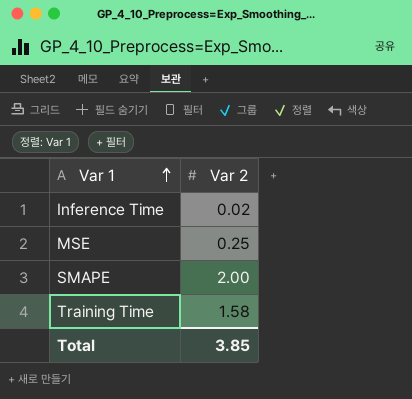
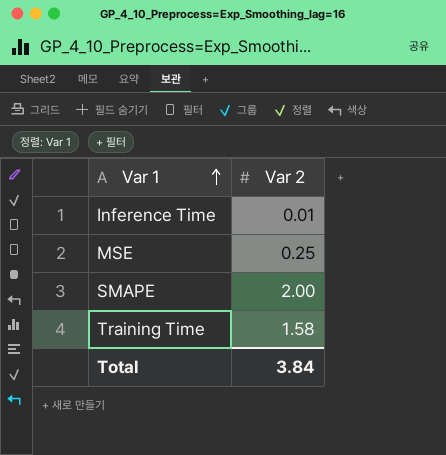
Inference Time | Var 2: 0.02 -> 0.01
Total | Var 2: 3.85 -> 3.84

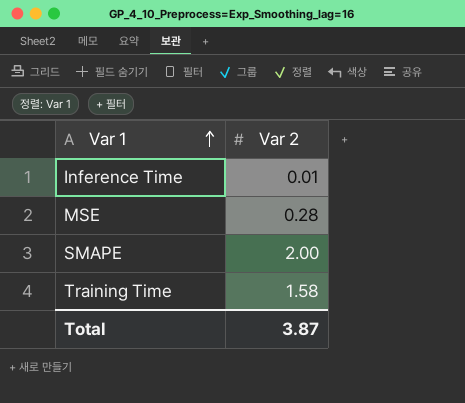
MSE | Var 2: 0.25 -> 0.28
Total | Var 2: 3.84 -> 3.87

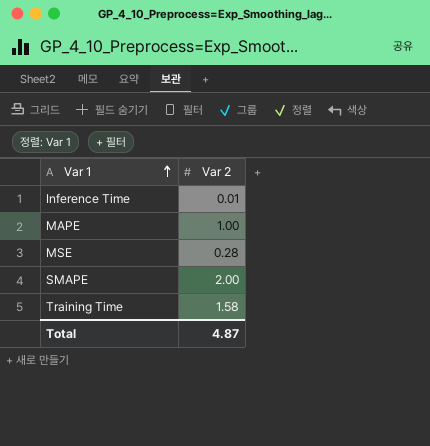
row MAPE: none -> 1.00
Total | Var 2: 3.87 -> 4.87

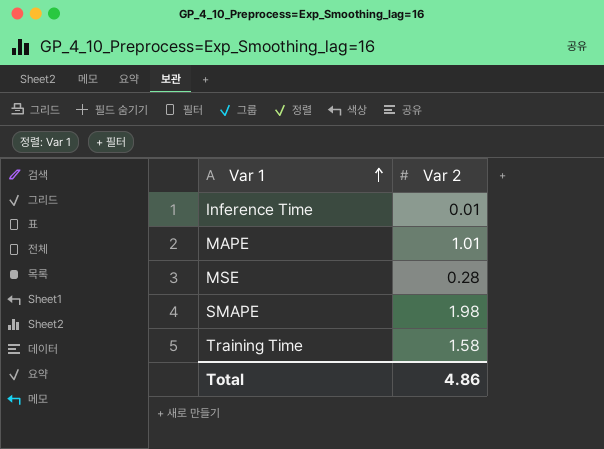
MAPE | Var 2: 1.00 -> 1.01
SMAPE | Var 2: 2.00 -> 1.98
Total | Var 2: 4.87 -> 4.86

